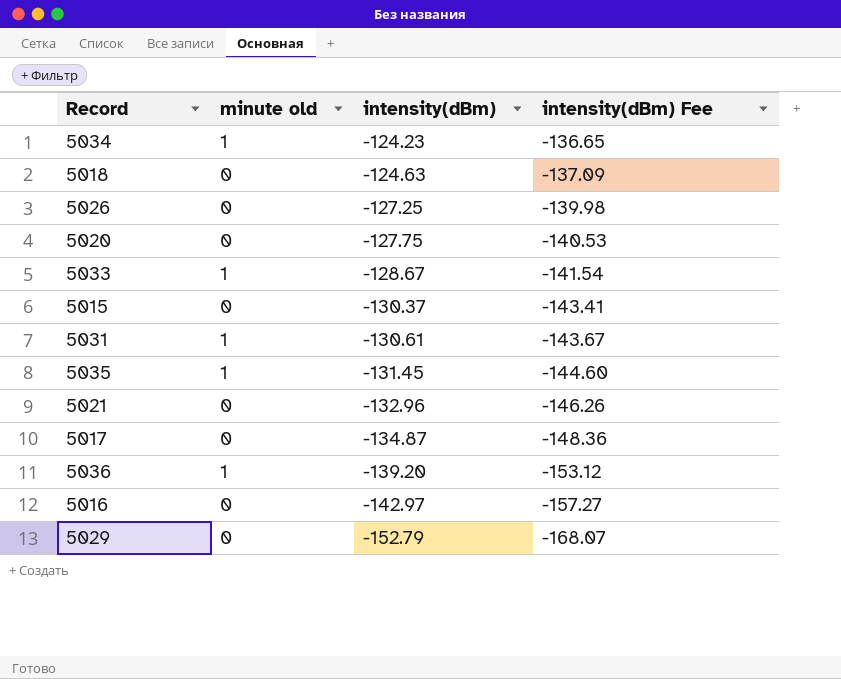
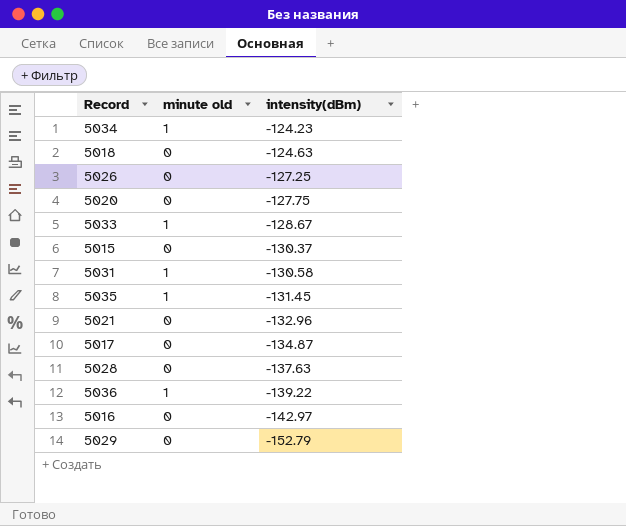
column intensity(dBm) Fee | formula: [intensity(dBm)] * 1.1 -> none
5031 | intensity(dBm): -130.61 -> -130.58
row 5028: none -> 0 | -137.63
5036 | intensity(dBm): -139.20 -> -139.22

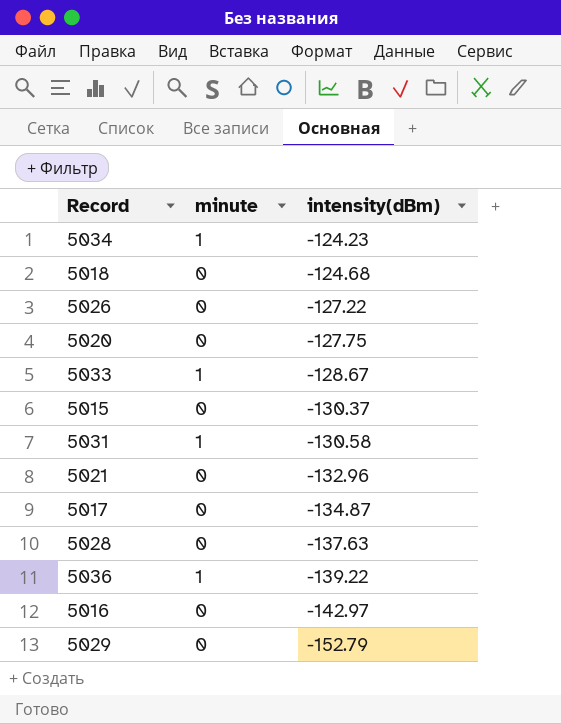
column name: minute old -> minute
row 5035: 1 | -131.45 -> none
5018 | intensity(dBm): -124.63 -> -124.68
5026 | intensity(dBm): -127.25 -> -127.22

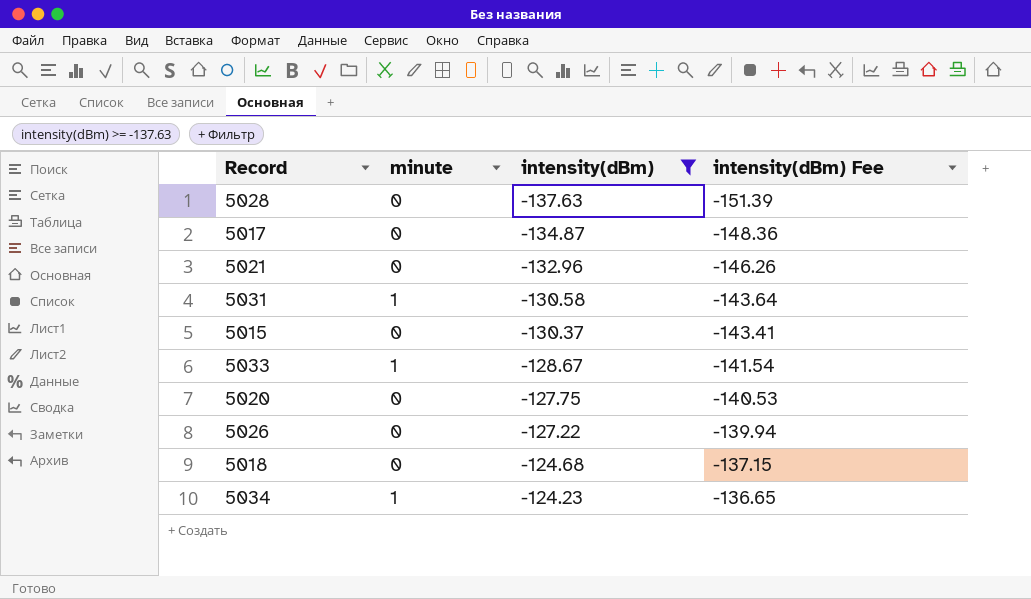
filter: none -> intensity(dBm) >= -137.63
row order: intensity(dBm) descending -> intensity(dBm) ascending
column intensity(dBm) Fee | formula: none -> [intensity(dBm)] * 1.1

